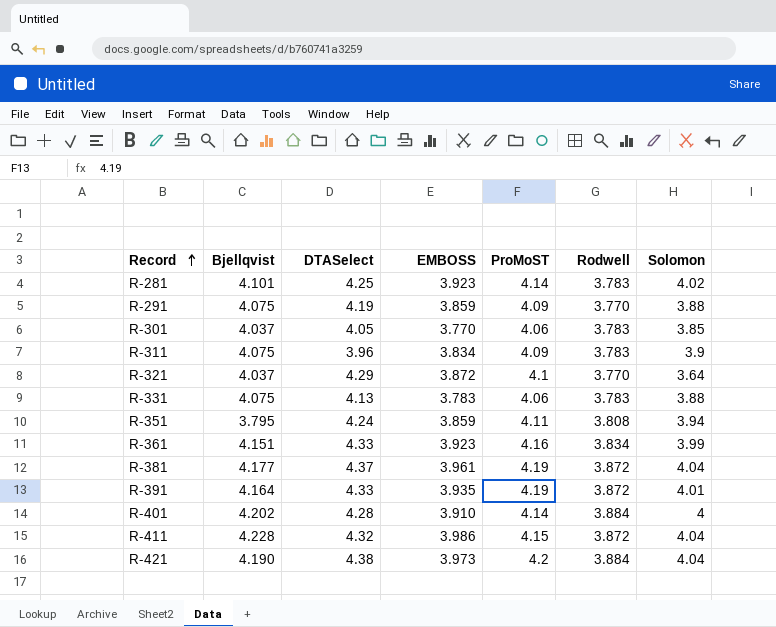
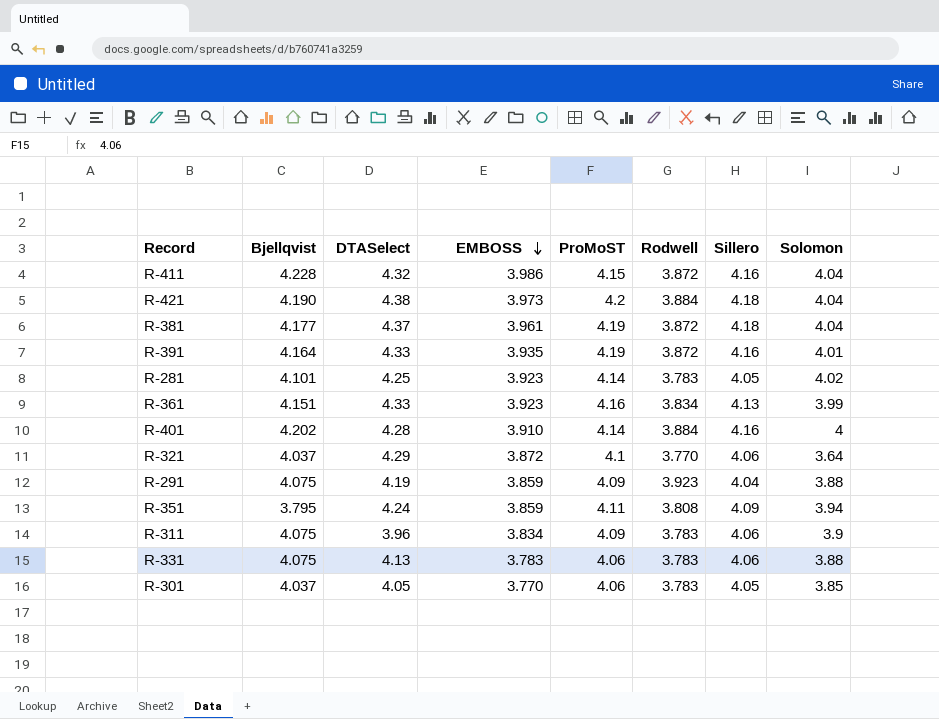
row order: Record ascending -> EMBOSS descending
column Sillero | position: none -> 7
R-291 | Rodwell: 3.770 -> 3.923

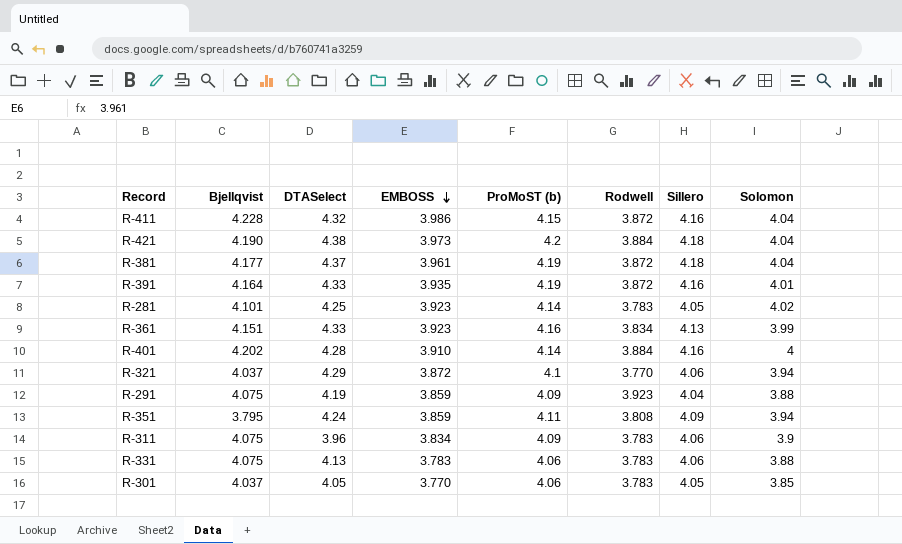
column name: ProMoST -> ProMoST (b)
R-321 | Solomon: 3.64 -> 3.94

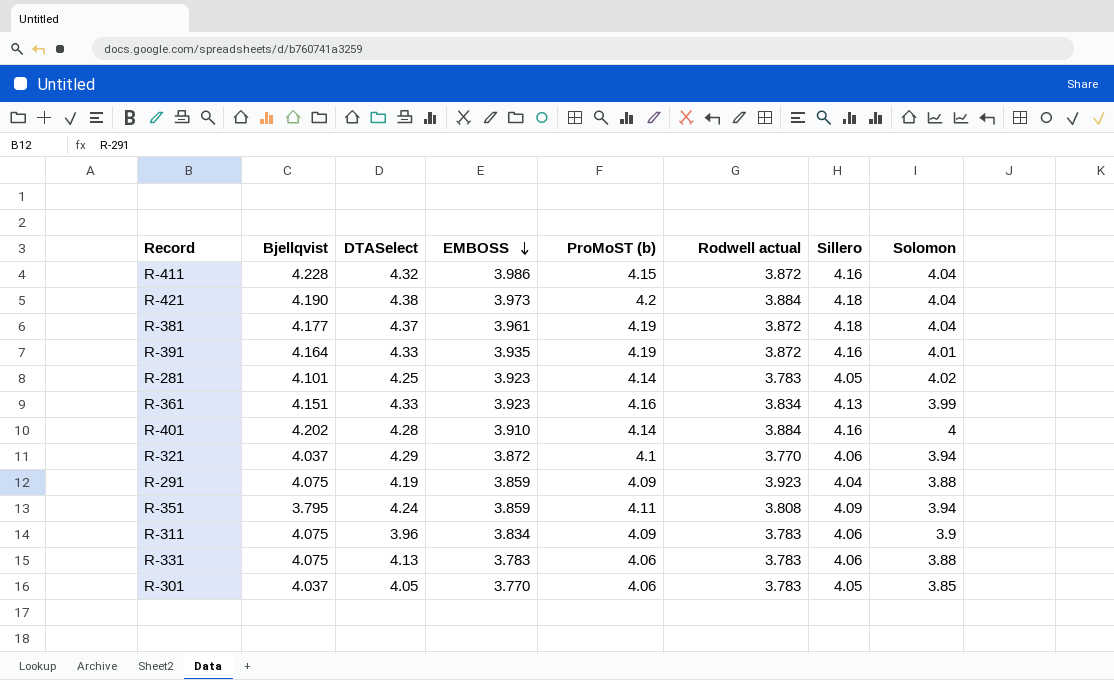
column name: Rodwell -> Rodwell actual

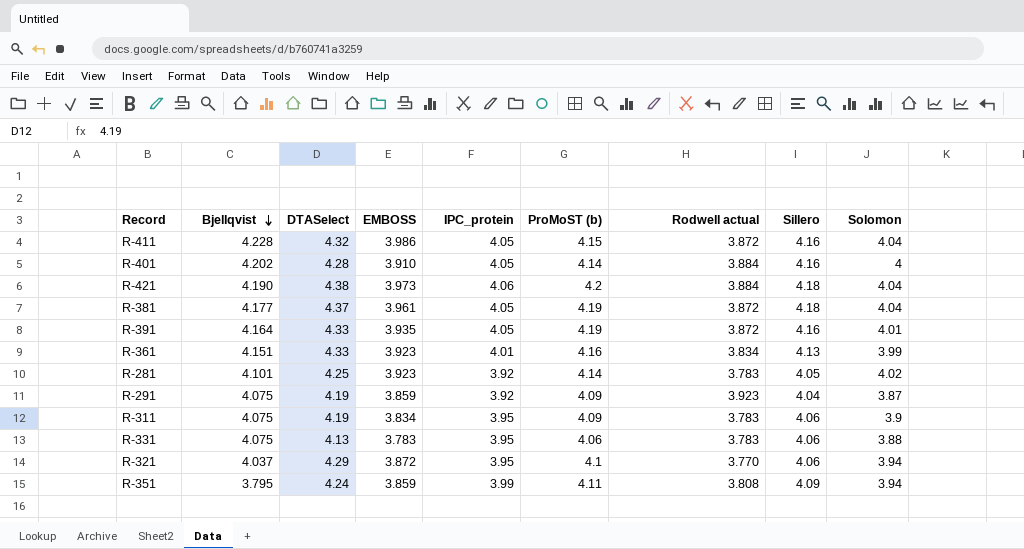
row order: EMBOSS descending -> Bjellqvist descending
column IPC_protein | position: none -> 5
row R-301: 4.037 | 4.05 | 3.770 | 4.06 | 3.783 | 4.05 | 3.85 -> none
R-291 | Solomon: 3.88 -> 3.87
R-311 | DTASelect: 3.96 -> 4.19

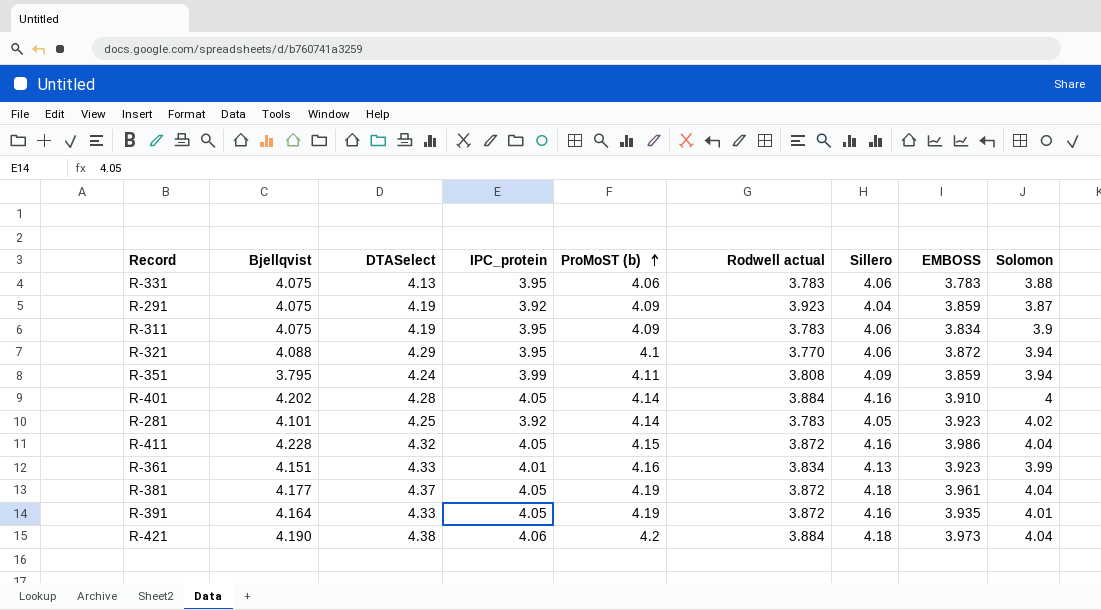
row order: Bjellqvist descending -> ProMoST (b) ascending
column EMBOSS | position: 4 -> 8
R-321 | Bjellqvist: 4.037 -> 4.088

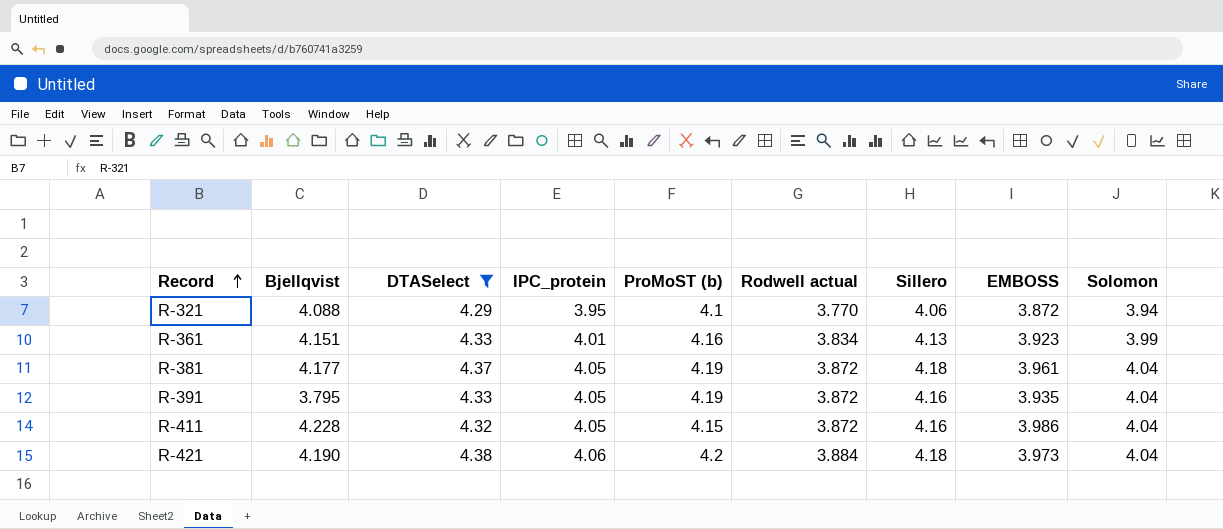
filter: none -> DTASelect >= 4.29
row order: ProMoST (b) ascending -> Record ascending
R-391 | Bjellqvist: 4.164 -> 3.795
R-391 | Solomon: 4.01 -> 4.04

